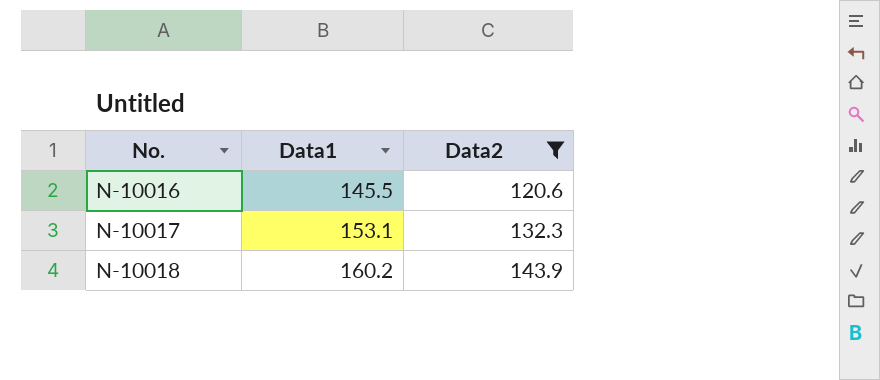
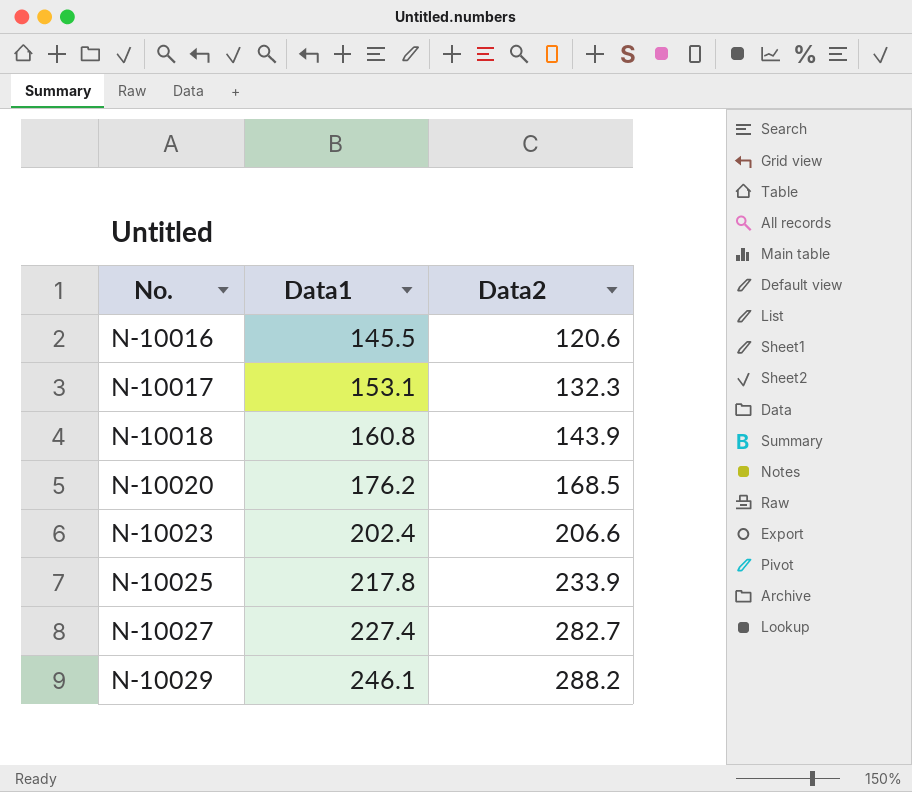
filter: Data2 <= 143.9 -> none
N-10018 | Data1: 160.2 -> 160.8

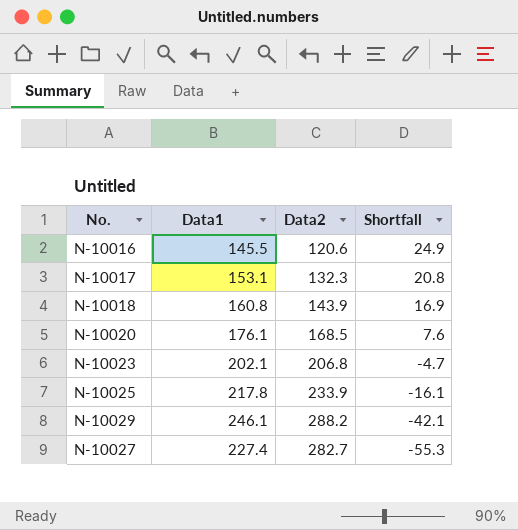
row order: No. ascending -> Shortfall descending
column Shortfall | formula: none -> [Data1] - [Data2]
N-10020 | Data1: 176.2 -> 176.1
N-10023 | Data1: 202.4 -> 202.1
N-10023 | Data2: 206.6 -> 206.8

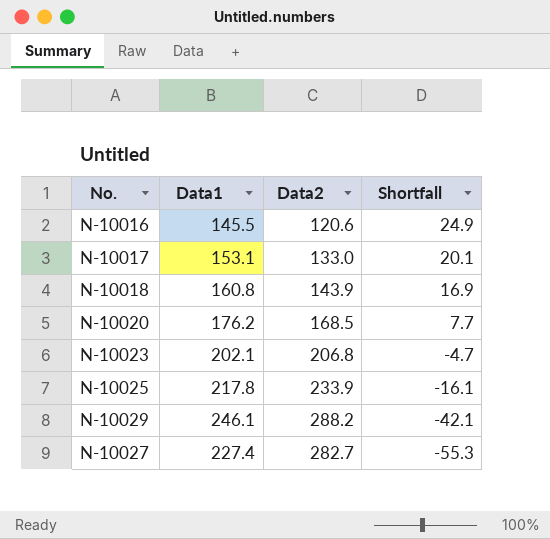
N-10017 | Data2: 132.3 -> 133.0
N-10017 | Shortfall: 20.8 -> 20.1
N-10020 | Data1: 176.1 -> 176.2
N-10020 | Shortfall: 7.6 -> 7.7

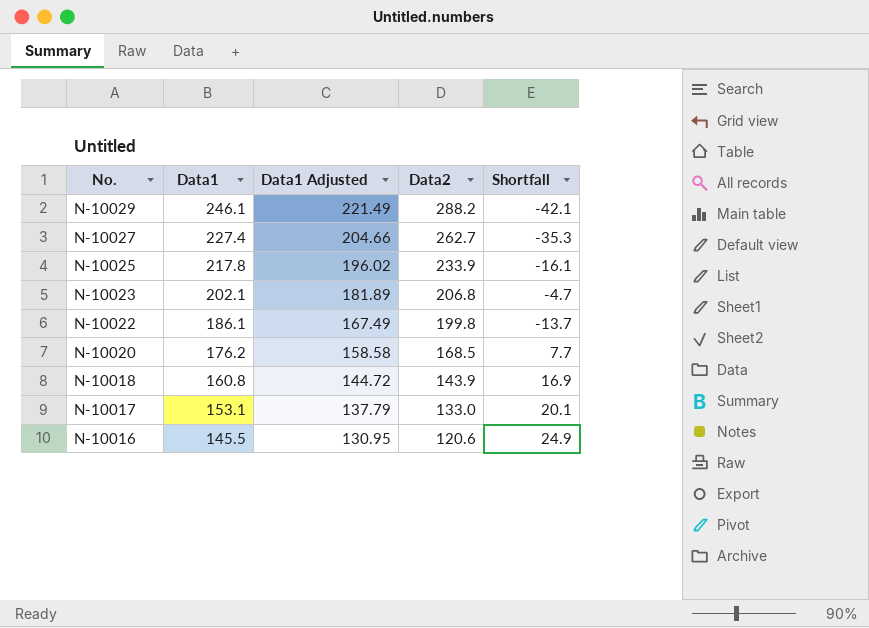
row order: Shortfall descending -> No. descending
column Data1 Adjusted | formula: none -> [Data1] * 0.9
N-10027 | Data2: 282.7 -> 262.7
N-10027 | Shortfall: -55.3 -> -35.3
row N-10022: none -> 186.1 | 167.49 | 199.8 | -13.7

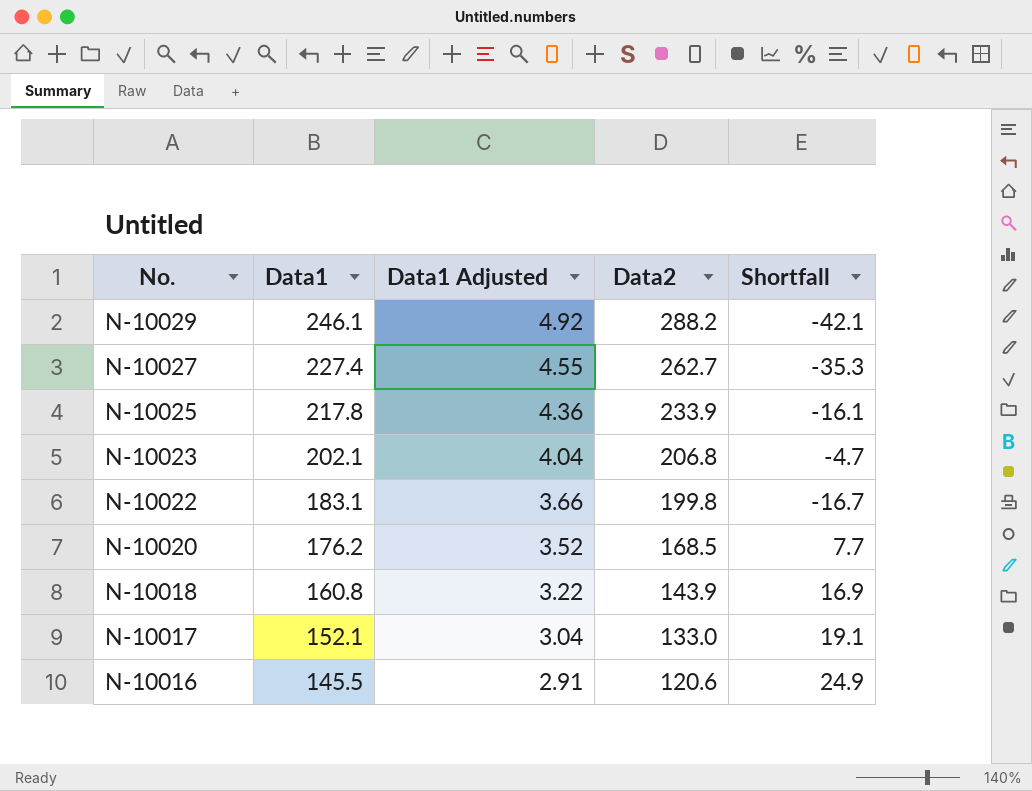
column Data1 Adjusted | formula: [Data1] * 0.9 -> [Data1] * 0.02
N-10022 | Data1: 186.1 -> 183.1
N-10022 | Shortfall: -13.7 -> -16.7
N-10017 | Data1: 153.1 -> 152.1
N-10017 | Shortfall: 20.1 -> 19.1

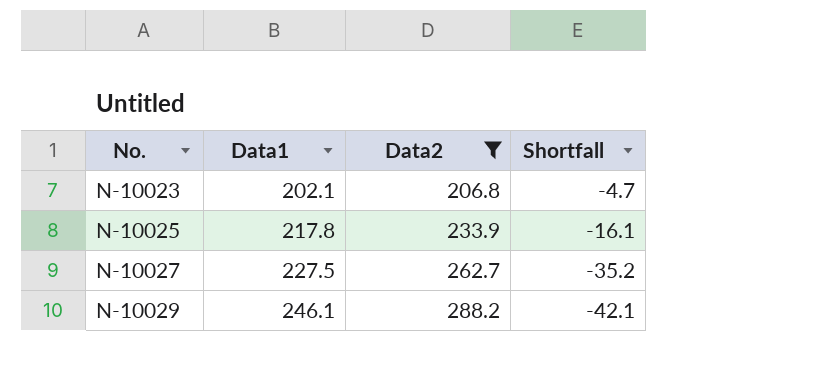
filter: none -> Data2 >= 206.8
row order: No. descending -> No. ascending
column Data1 Adjusted | formula: [Data1] * 0.02 -> none
N-10027 | Data1: 227.4 -> 227.5
N-10027 | Shortfall: -35.3 -> -35.2

